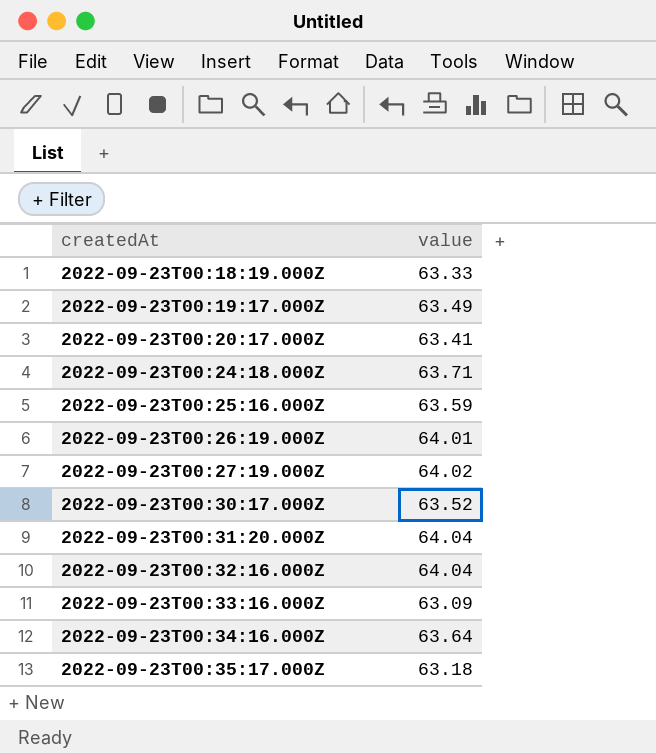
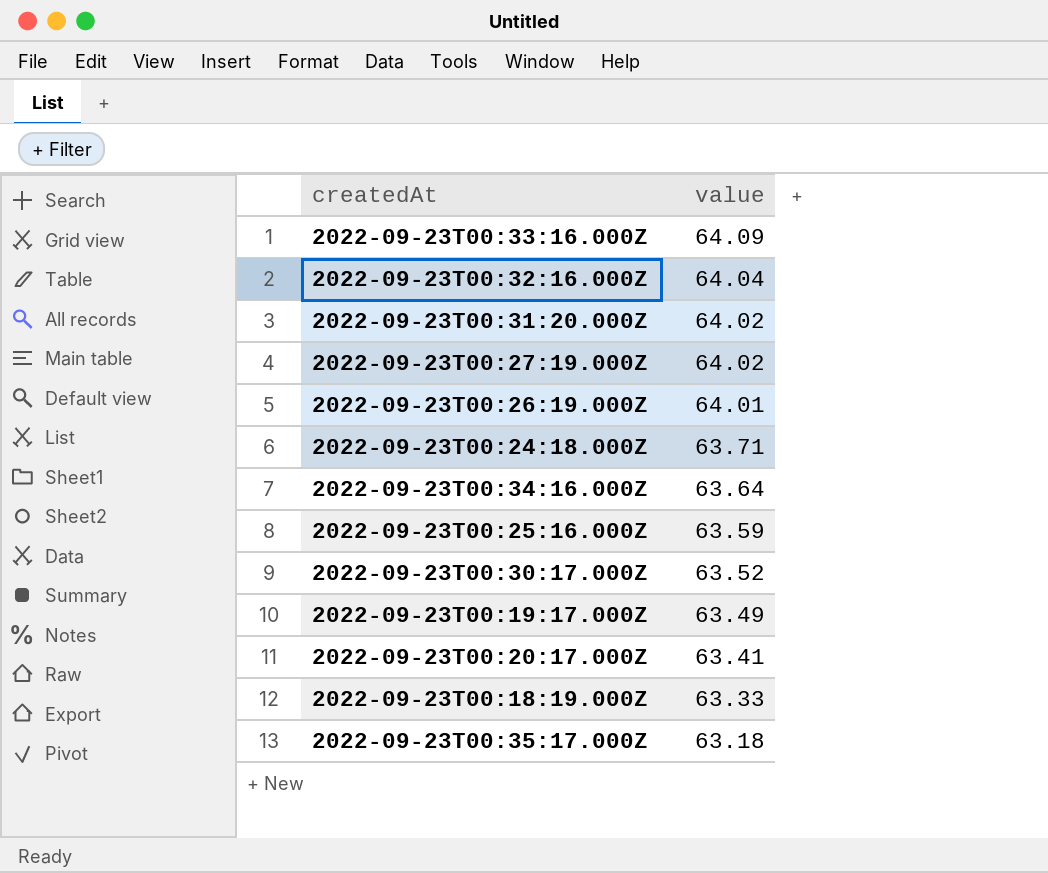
row order: createdAt ascending -> value descending
2022-09-23T00:33:16.000Z | value: 63.09 -> 64.09
2022-09-23T00:31:20.000Z | value: 64.04 -> 64.02

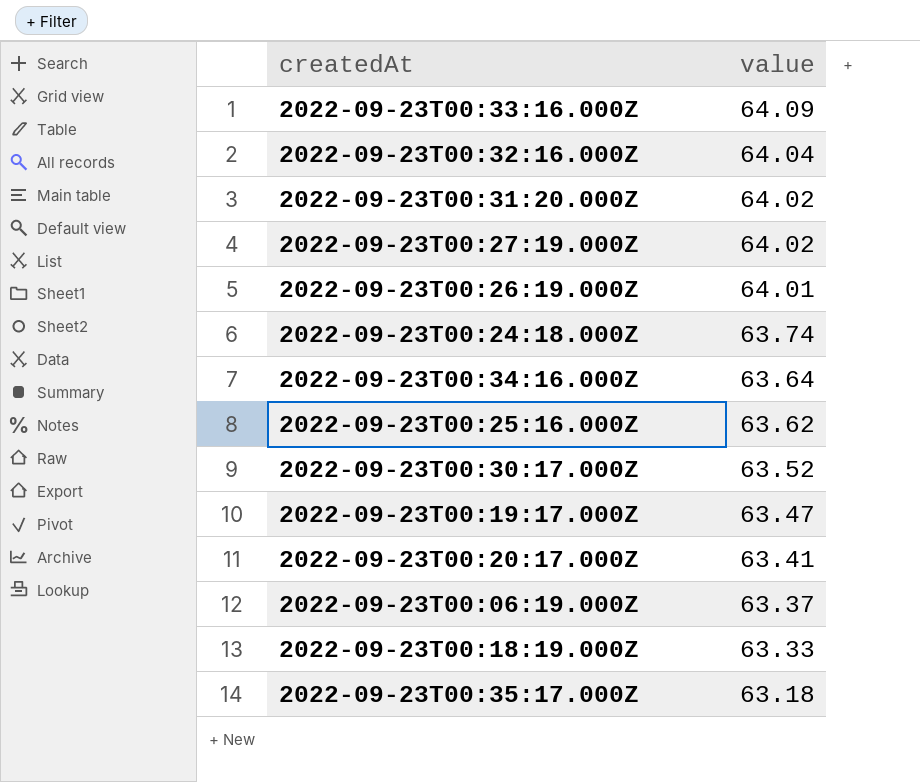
2022-09-23T00:24:18.000Z | value: 63.71 -> 63.74
2022-09-23T00:25:16.000Z | value: 63.59 -> 63.62
2022-09-23T00:19:17.000Z | value: 63.49 -> 63.47
row 2022-09-23T00:06:19.000Z: none -> 63.37

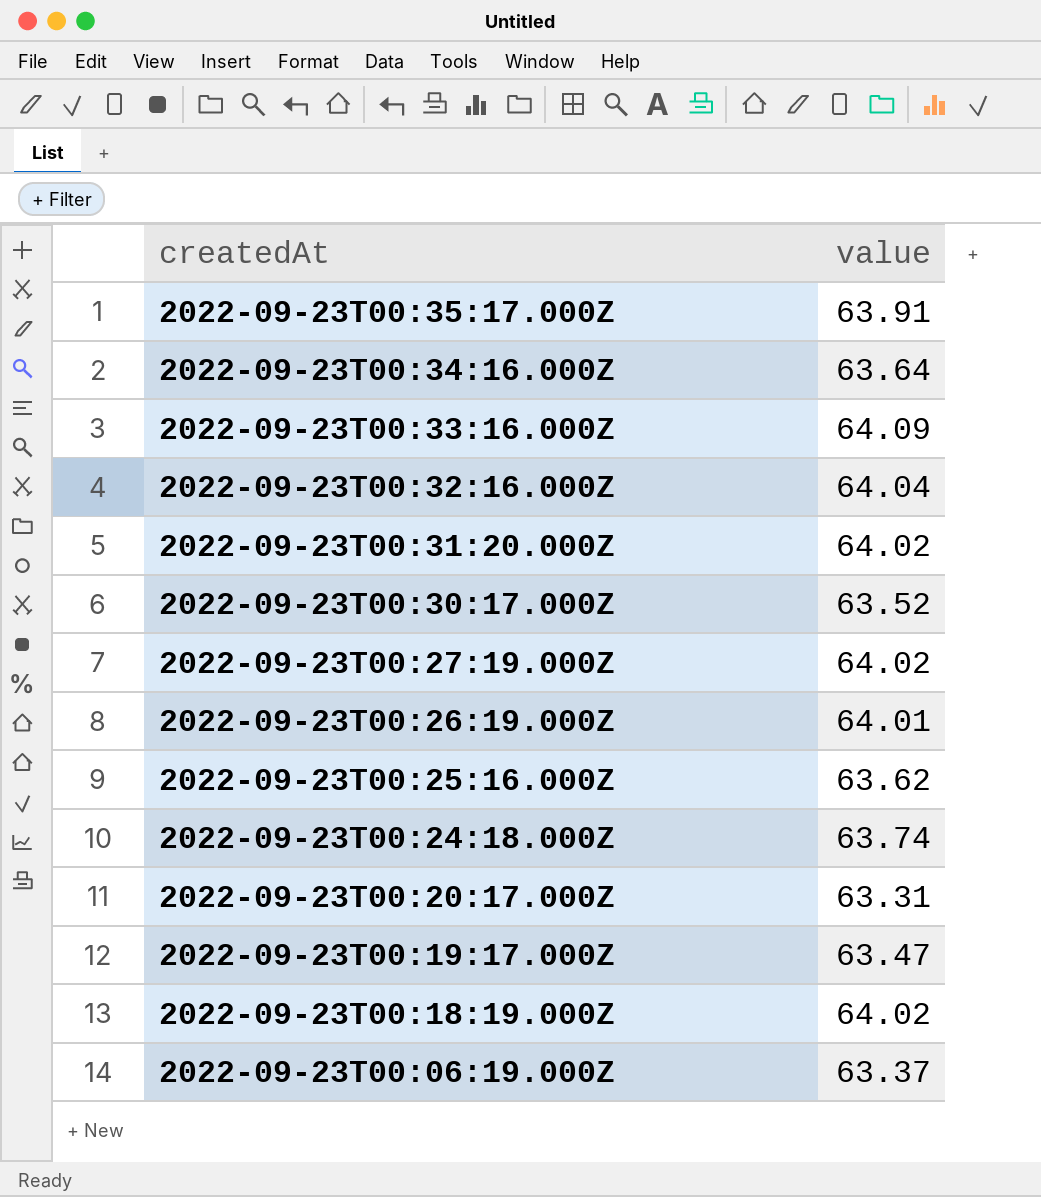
row order: value descending -> createdAt descending
2022-09-23T00:35:17.000Z | value: 63.18 -> 63.91
2022-09-23T00:20:17.000Z | value: 63.41 -> 63.31
2022-09-23T00:18:19.000Z | value: 63.33 -> 64.02

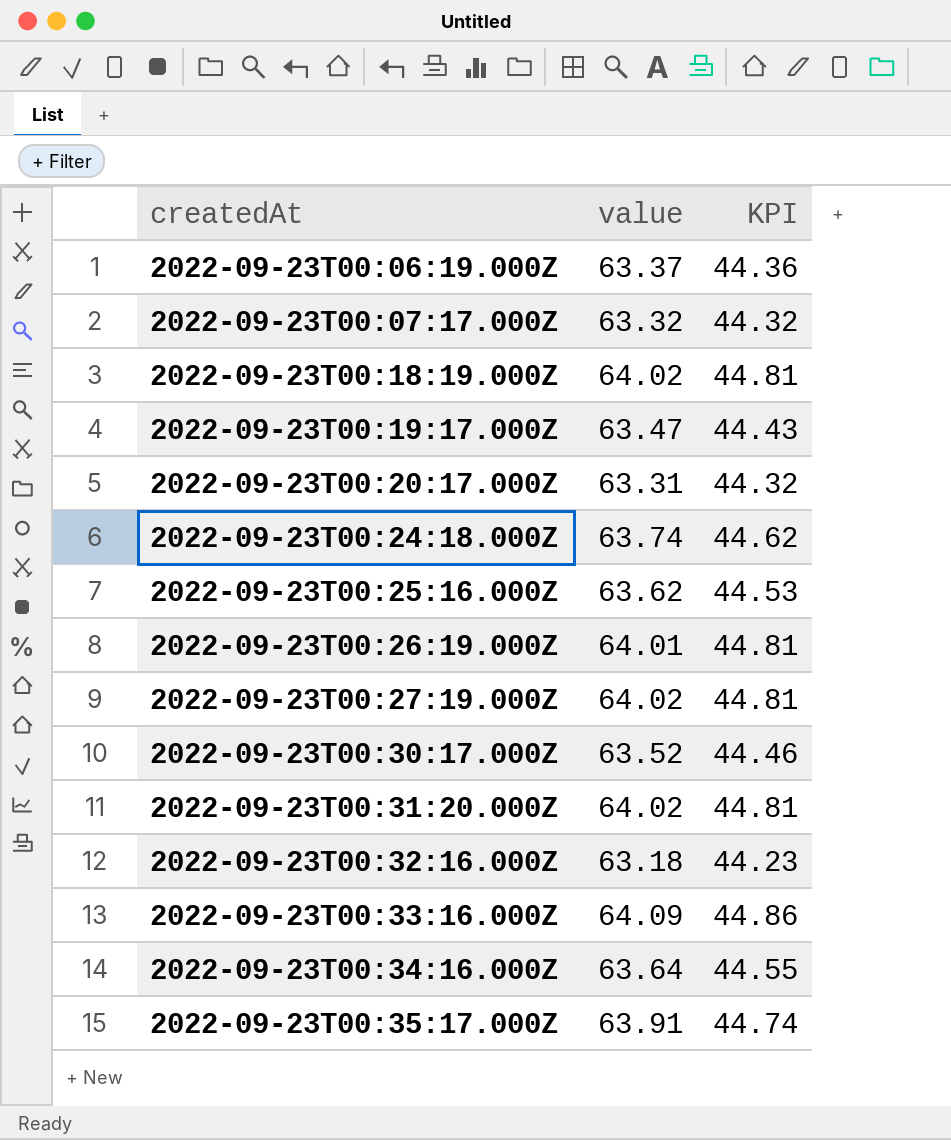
row order: createdAt descending -> createdAt ascending
column KPI | formula: none -> [value] * 0.7
row 2022-09-23T00:07:17.000Z: none -> 63.32 | 44.32
2022-09-23T00:32:16.000Z | value: 64.04 -> 63.18

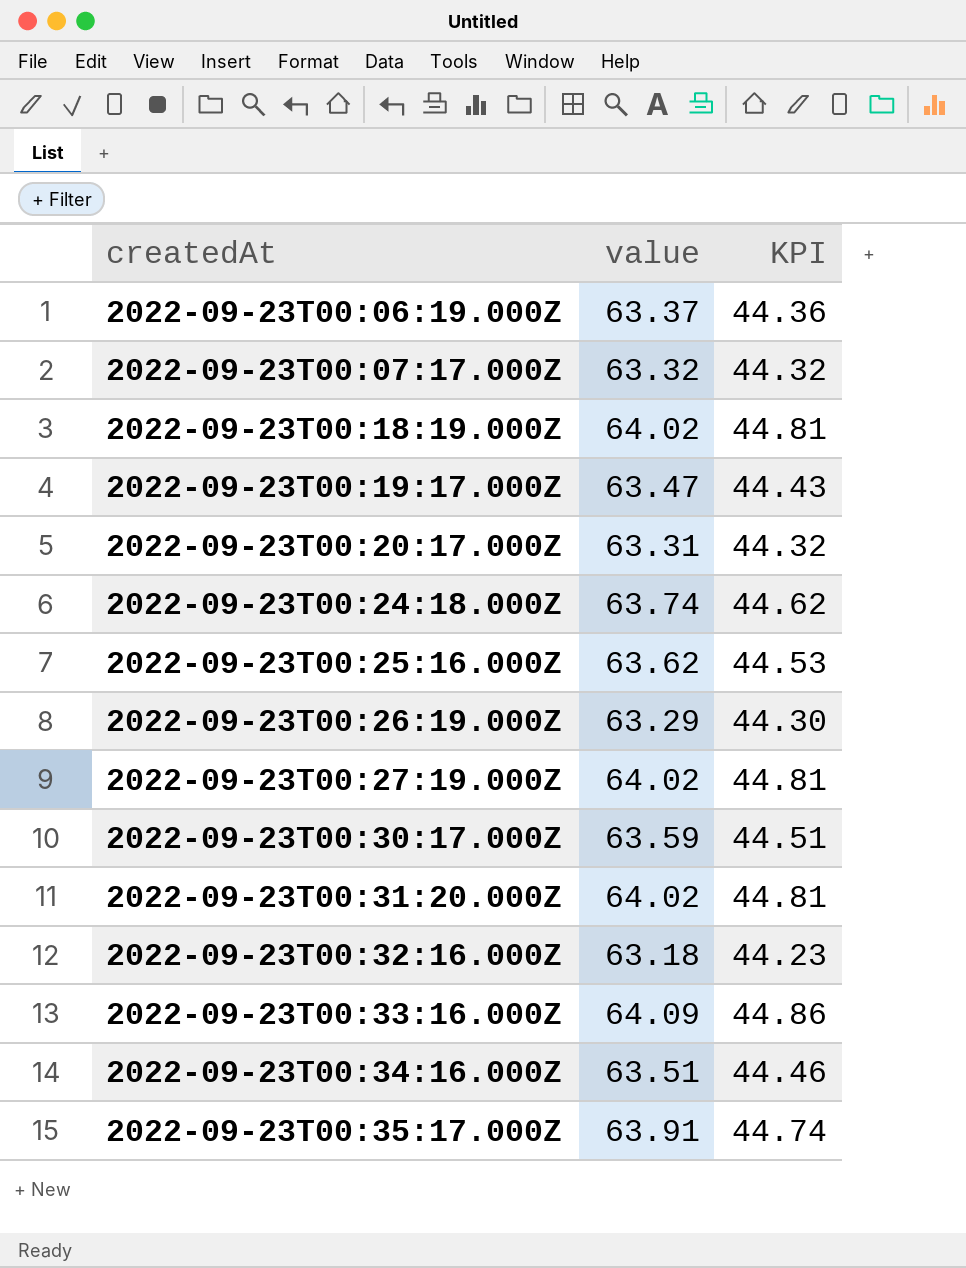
2022-09-23T00:26:19.000Z | value: 64.01 -> 63.29
2022-09-23T00:26:19.000Z | KPI: 44.81 -> 44.30
2022-09-23T00:30:17.000Z | value: 63.52 -> 63.59
2022-09-23T00:30:17.000Z | KPI: 44.46 -> 44.51
2022-09-23T00:34:16.000Z | value: 63.64 -> 63.51
2022-09-23T00:34:16.000Z | KPI: 44.55 -> 44.46

